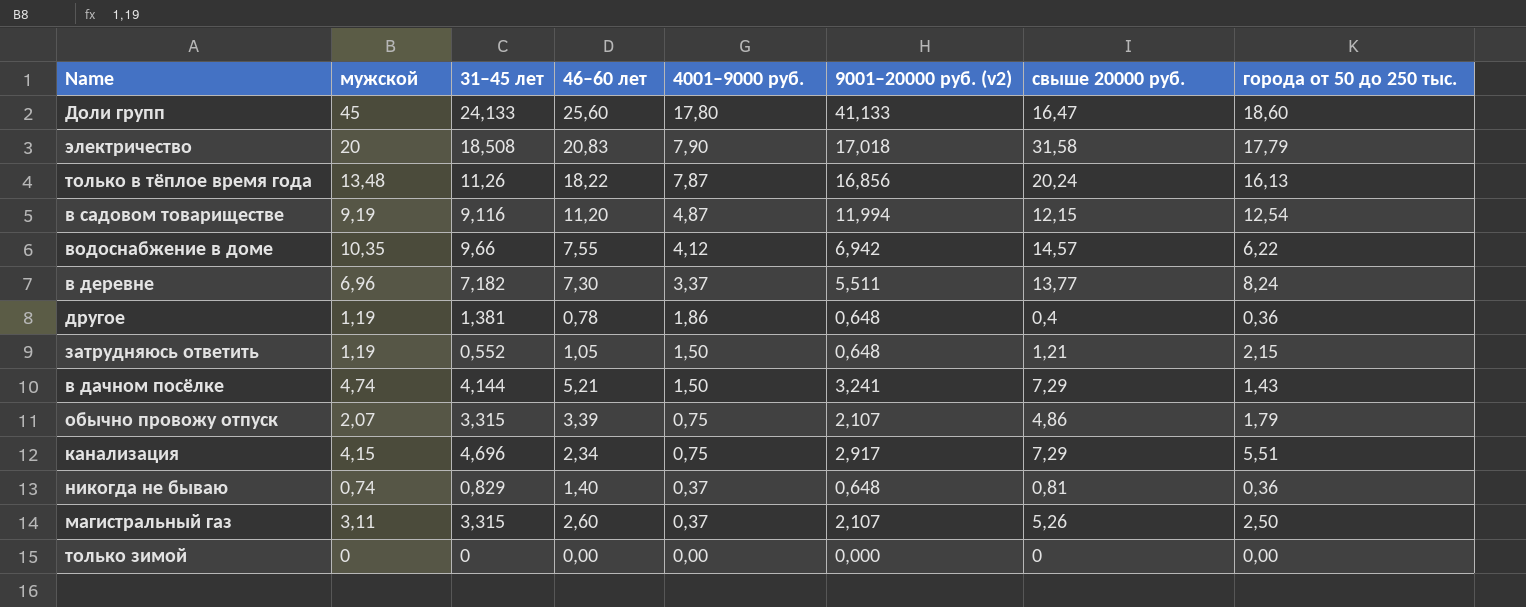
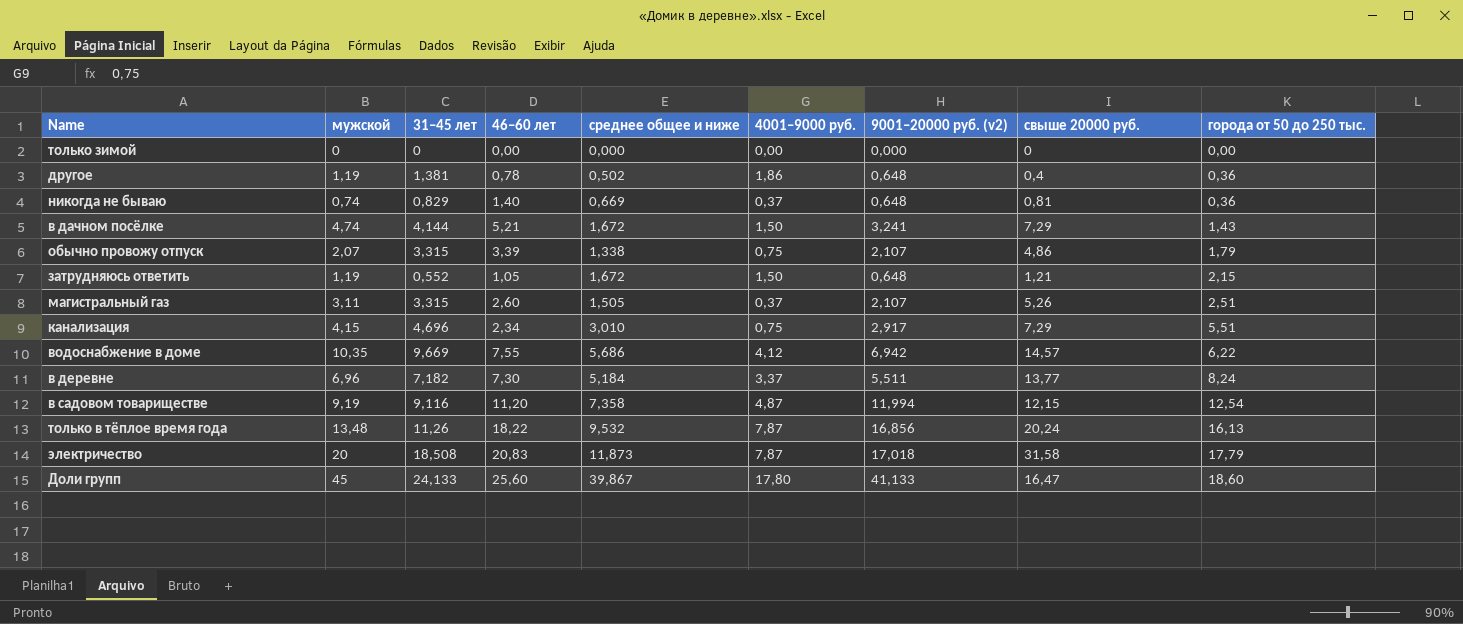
row order: 4001–9000 руб. descending -> города от 50 до 250 тыс. ascending
column среднее общее и ниже | position: none -> 5
магистральный газ | города от 50 до 250 тыс.: 2,50 -> 2,51
водоснабжение в доме | 31–45 лет: 9,66 -> 9,669
электричество | 4001–9000 руб.: 7,90 -> 7,87

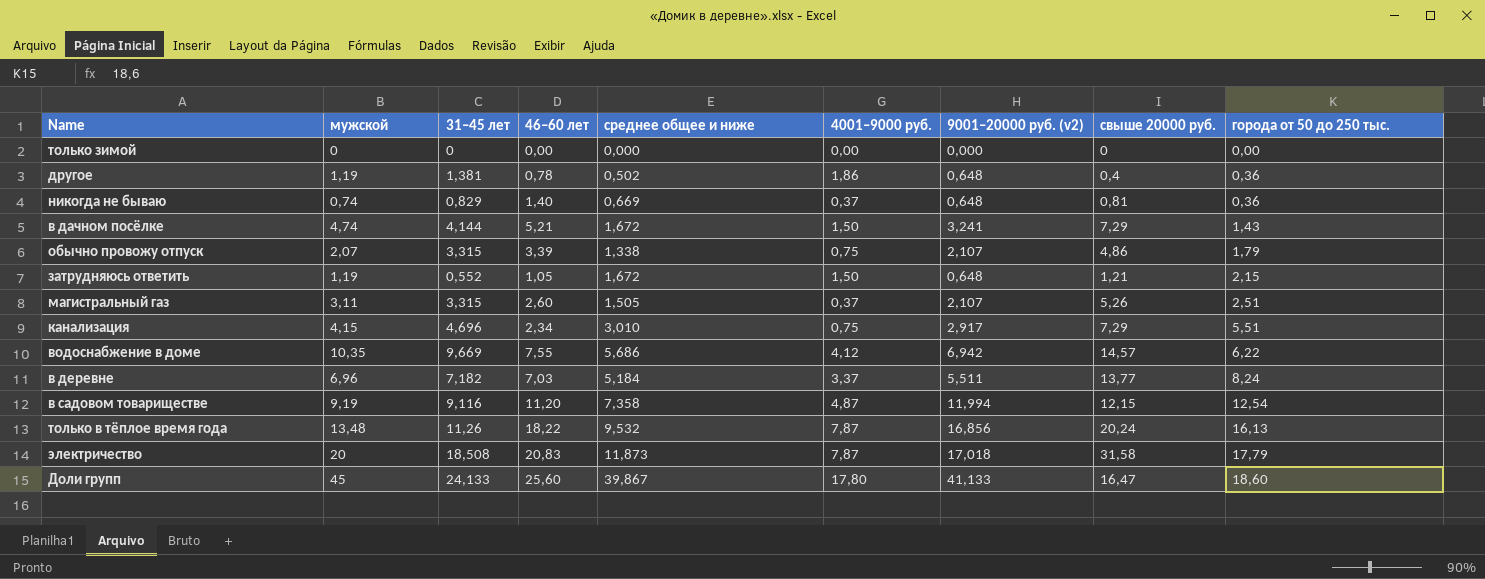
в деревне | 46–60 лет: 7,30 -> 7,03

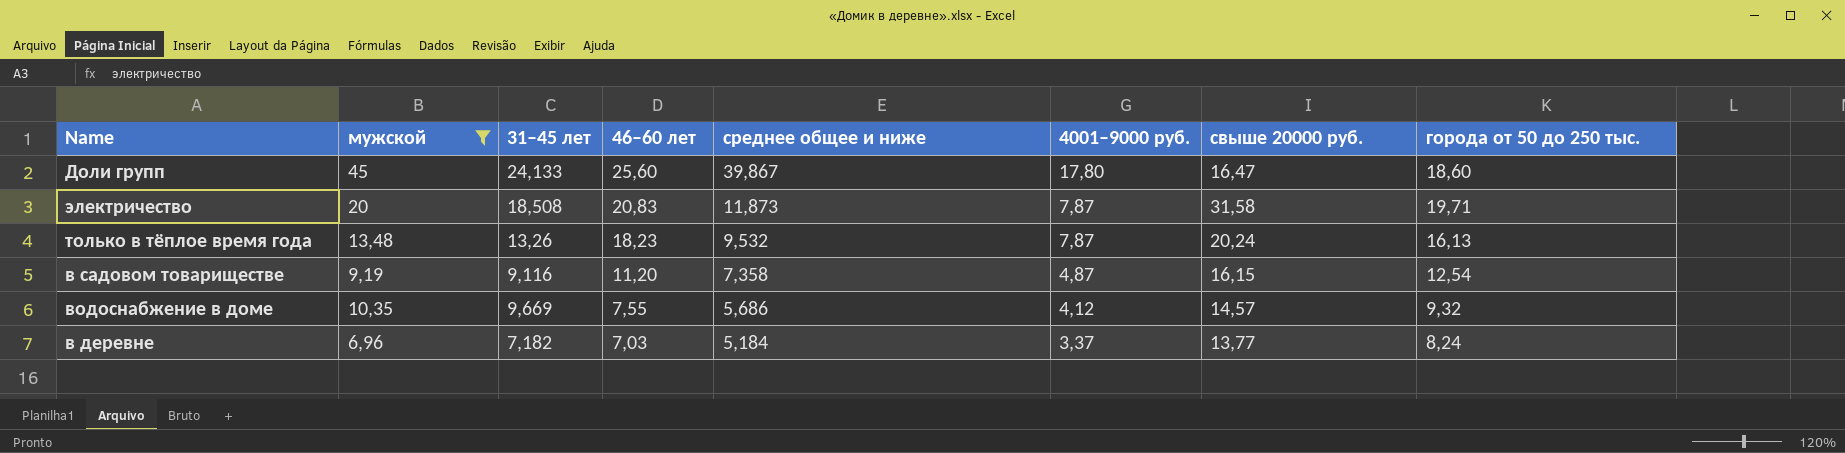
filter: none -> мужской >= 6,96
row order: города от 50 до 250 тыс. ascending -> 46–60 лет descending
column 9001–20000 руб. (v2) | position: 7 -> none
электричество | города от 50 до 250 тыс.: 17,79 -> 19,71
только в тёплое время года | 31–45 лет: 11,26 -> 13,26
только в тёплое время года | 46–60 лет: 18,22 -> 18,23
в садовом товариществе | свыше 20000 руб.: 12,15 -> 16,15
водоснабжение в доме | города от 50 до 250 тыс.: 6,22 -> 9,32

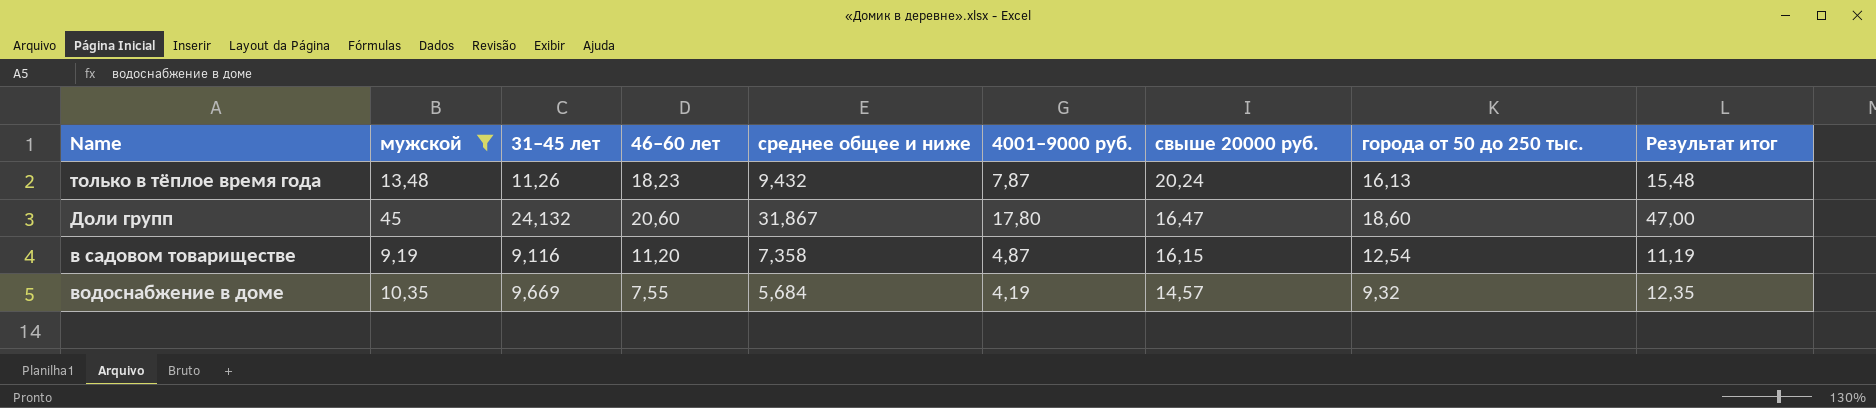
row order: 46–60 лет descending -> свыше 20000 руб. descending
column Результат итог | formula: none -> [мужской] + 2
row электричество: 20 | 18,508 | 20,83 | 11,873 | 7,87 | 31,58 | 19,71 -> none
row в деревне: 6,96 | 7,182 | 7,03 | 5,184 | 3,37 | 13,77 | 8,24 -> none
только в тёплое время года | 31–45 лет: 13,26 -> 11,26
только в тёплое время года | среднее общее и ниже: 9,532 -> 9,432
Доли групп | 31–45 лет: 24,133 -> 24,132
Доли групп | 46–60 лет: 25,60 -> 20,60
Доли групп | среднее общее и ниже: 39,867 -> 31,867
водоснабжение в доме | среднее общее и ниже: 5,686 -> 5,684
водоснабжение в доме | 4001–9000 руб.: 4,12 -> 4,19

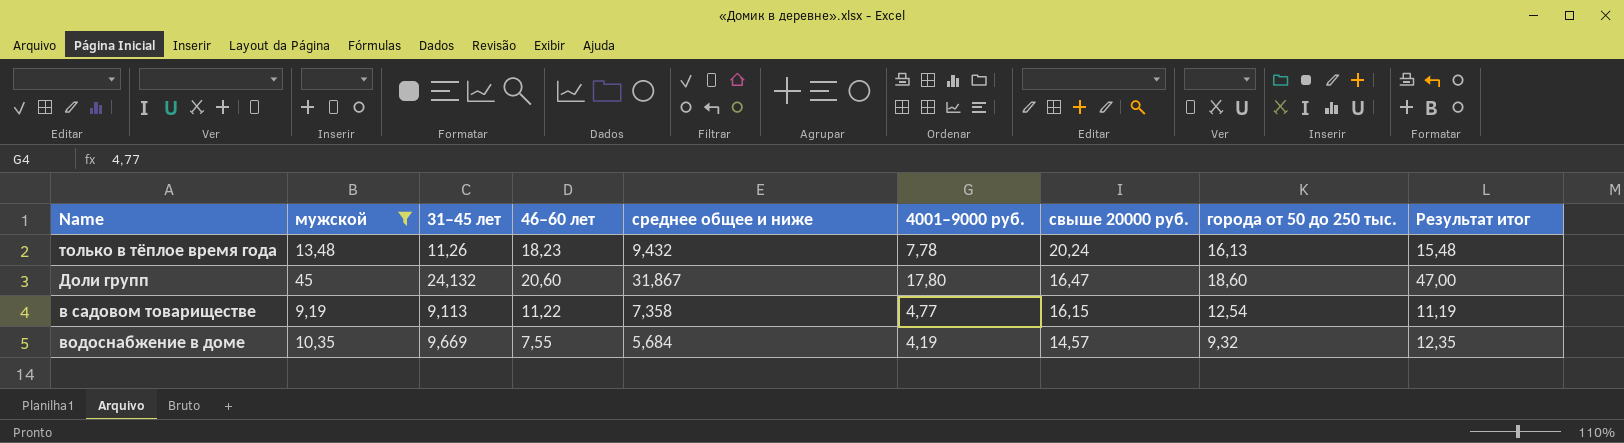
только в тёплое время года | 4001–9000 руб.: 7,87 -> 7,78
в садовом товариществе | 31–45 лет: 9,116 -> 9,113
в садовом товариществе | 46–60 лет: 11,20 -> 11,22
в садовом товариществе | 4001–9000 руб.: 4,87 -> 4,77

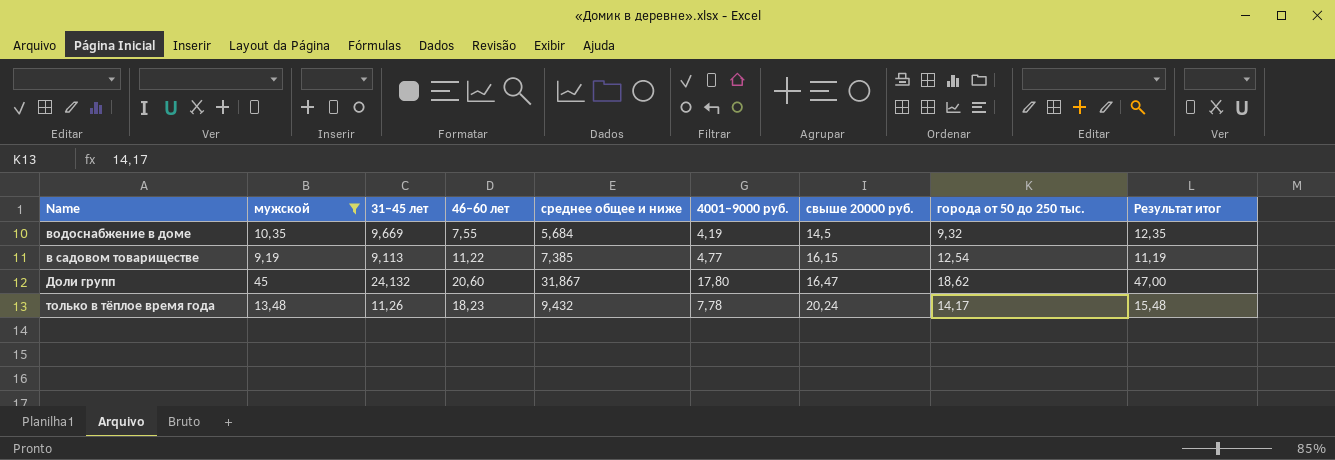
row order: свыше 20000 руб. descending -> свыше 20000 руб. ascending
водоснабжение в доме | свыше 20000 руб.: 14,57 -> 14,5
в садовом товариществе | среднее общее и ниже: 7,358 -> 7,385
Доли групп | города от 50 до 250 тыс.: 18,60 -> 18,62
только в тёплое время года | города от 50 до 250 тыс.: 16,13 -> 14,17

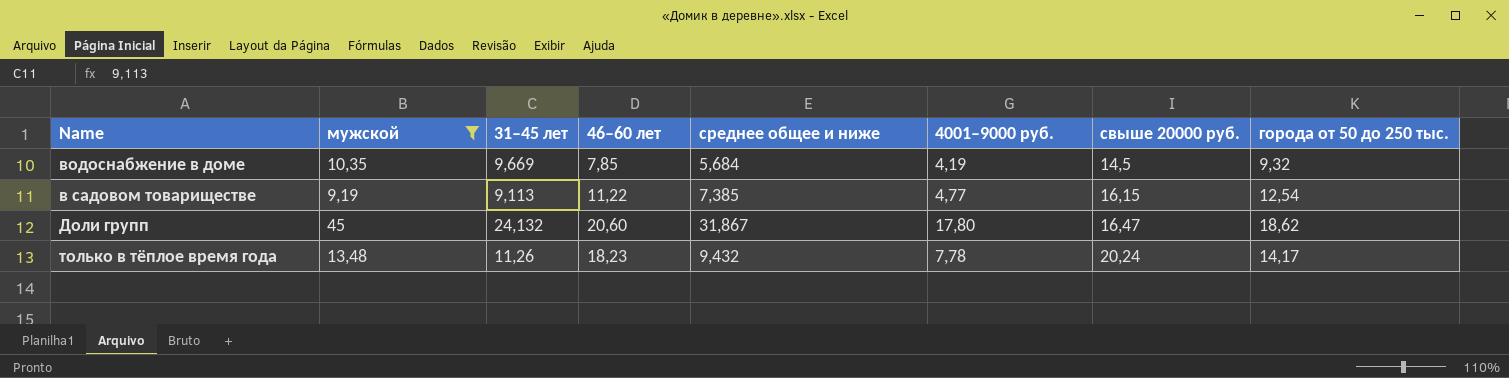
column Результат итог | formula: [мужской] + 2 -> none
водоснабжение в доме | 46–60 лет: 7,55 -> 7,85

